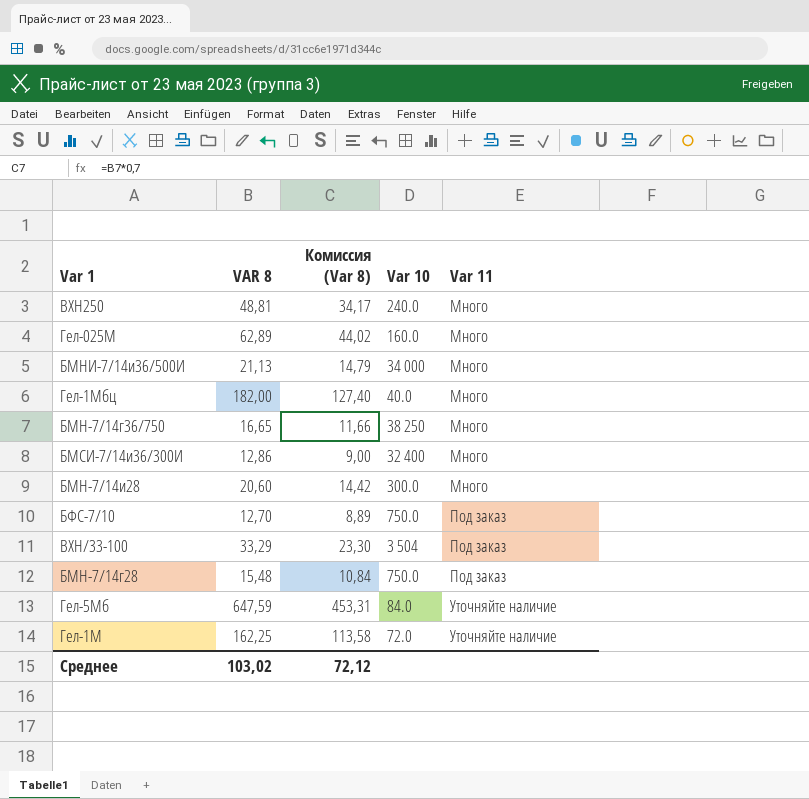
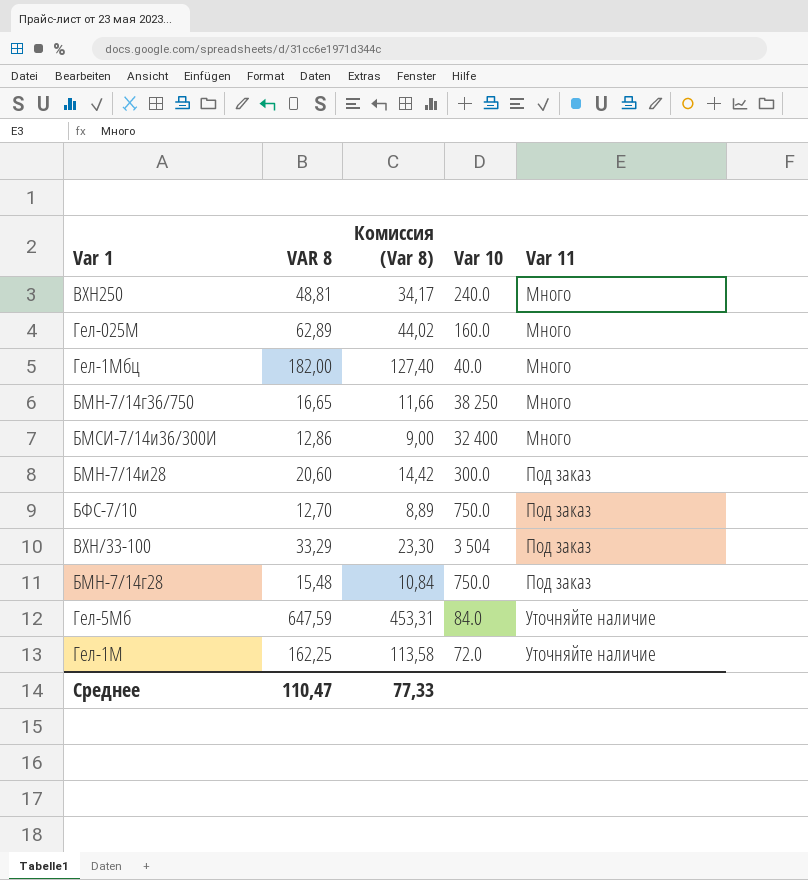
row БМНИ-7/14и36/500И: 21,13 | 14,79 | 34 000 | Много -> none
БМН-7/14и28 | Var 11: Много -> Под заказ
Среднее | VAR 8: 103,02 -> 110,47
Среднее | Комиссия (Var 8): 72,12 -> 77,33

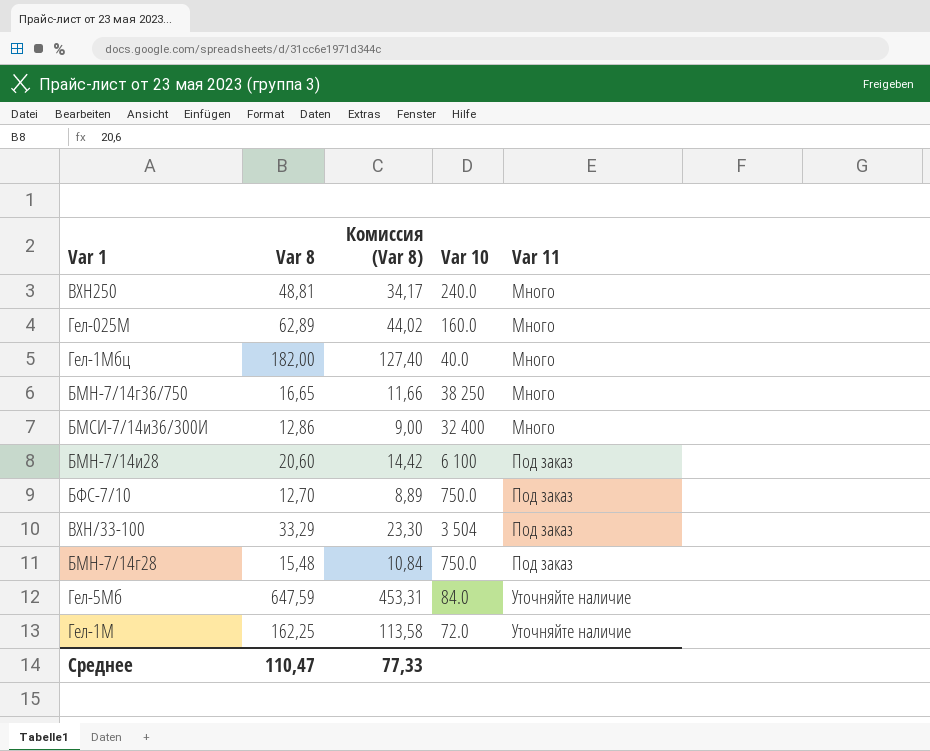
column name: VAR 8 -> Var 8
БМН-7/14и28 | Var 10: 300.0 -> 6 100

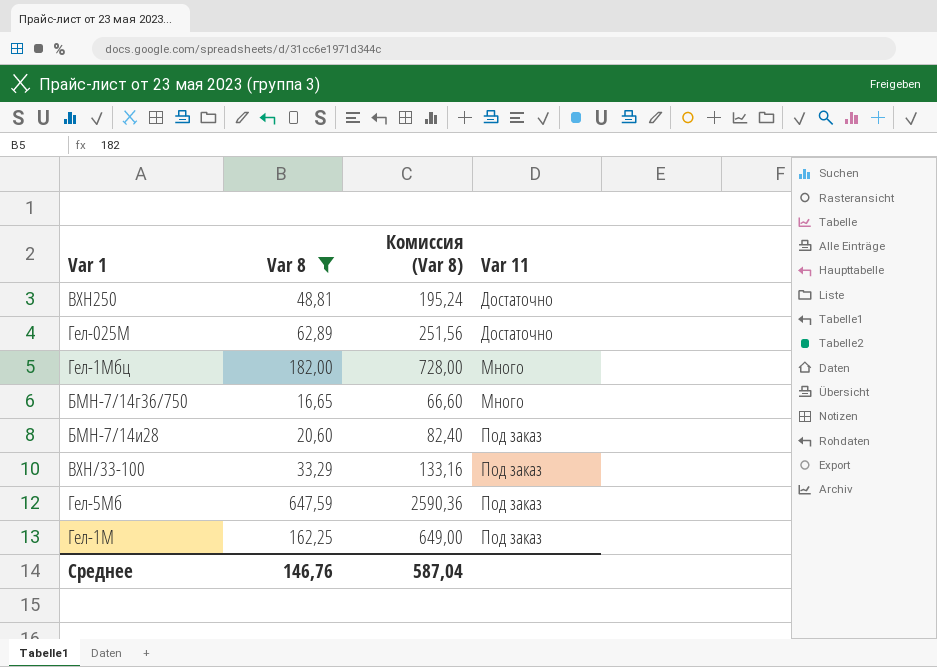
filter: none -> Var 8 >= 16,65
column Var 10 | position: 4 -> none
column Комиссия (Var 8) | formula: [Var 8] * 0,7 -> [Var 8] * 4
ВХН250 | Var 11: Много -> Достаточно
Гел-025М | Var 11: Много -> Достаточно
Гел-5Мб | Var 11: Уточняйте наличие -> Под заказ
Гел-1М | Var 11: Уточняйте наличие -> Под заказ
Среднее | Var 8: 110,47 -> 146,76
Среднее | Комиссия (Var 8): 77,33 -> 587,04

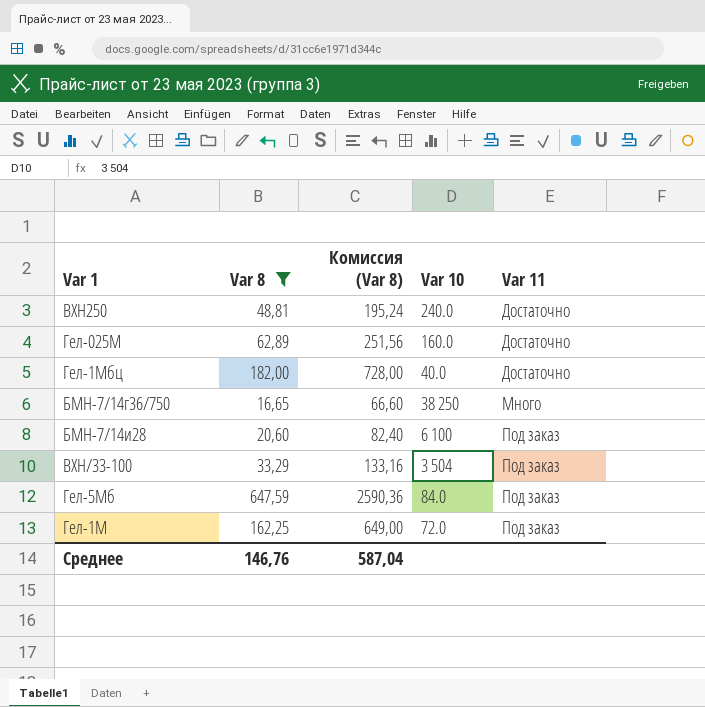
column Var 10 | position: none -> 4
Гел-1Мбц | Var 11: Много -> Достаточно

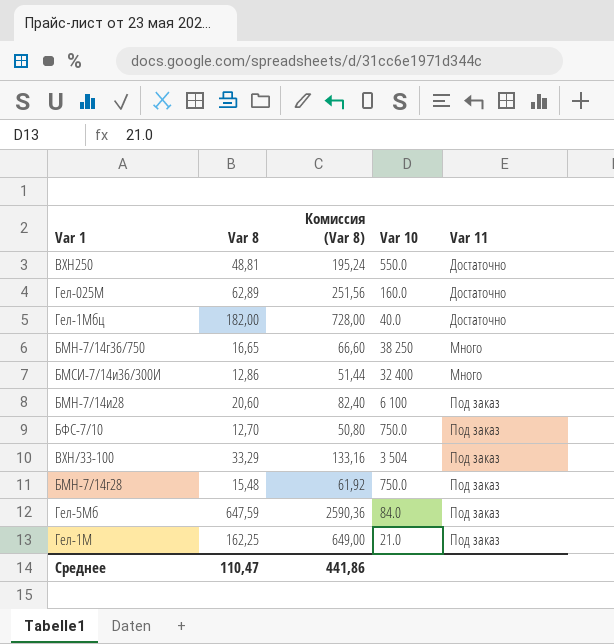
filter: Var 8 >= 16,65 -> none
ВХН250 | Var 10: 240.0 -> 550.0
Гел-1М | Var 10: 72.0 -> 21.0
Среднее | Var 8: 146,76 -> 110,47
Среднее | Комиссия (Var 8): 587,04 -> 441,86

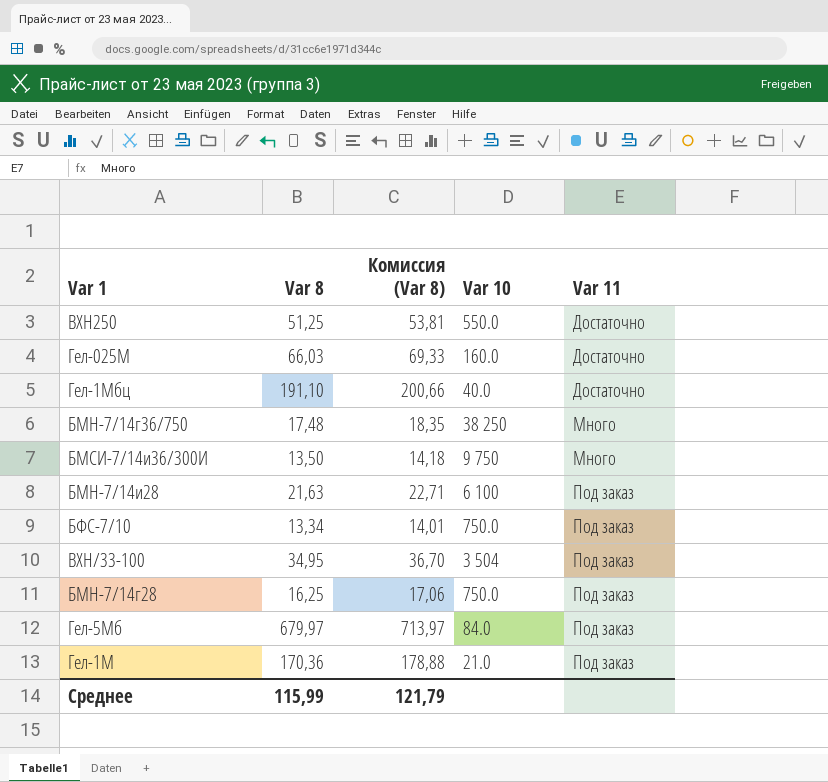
column Комиссия (Var 8) | formula: [Var 8] * 4 -> [Var 8] * 1,05
ВХН250 | Var 8: 48,81 -> 51,25
Гел-025М | Var 8: 62,89 -> 66,03
Гел-1Мбц | Var 8: 182,00 -> 191,10
БМН-7/14г36/750 | Var 8: 16,65 -> 17,48
БМСИ-7/14и36/300И | Var 8: 12,86 -> 13,50
БМСИ-7/14и36/300И | Var 10: 32 400 -> 9 750
БМН-7/14и28 | Var 8: 20,60 -> 21,63
БФС-7/10 | Var 8: 12,70 -> 13,34
ВХН/33-100 | Var 8: 33,29 -> 34,95
БМН-7/14г28 | Var 8: 15,48 -> 16,25
Гел-5Мб | Var 8: 647,59 -> 679,97
Гел-1М | Var 8: 162,25 -> 170,36
Среднее | Var 8: 110,47 -> 115,99
Среднее | Комиссия (Var 8): 441,86 -> 121,79

